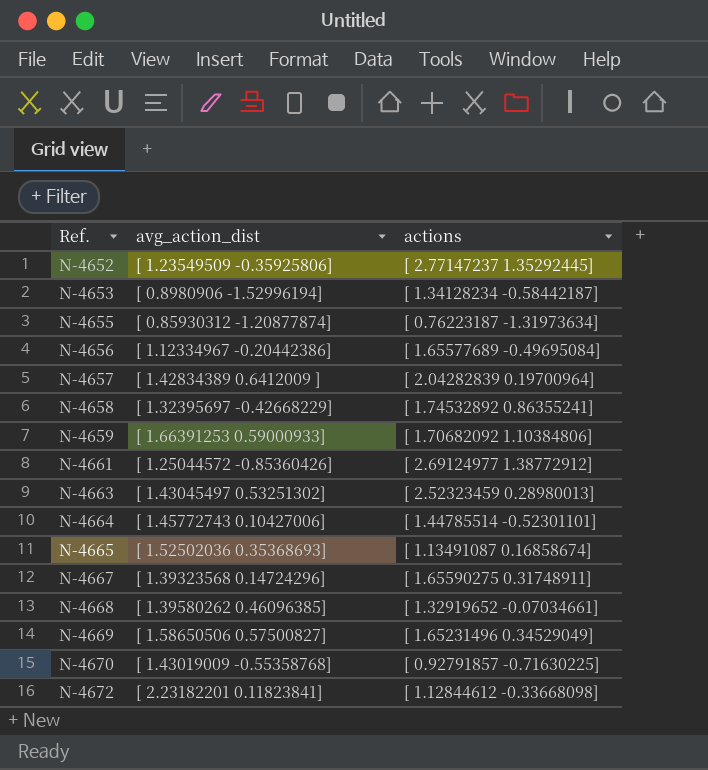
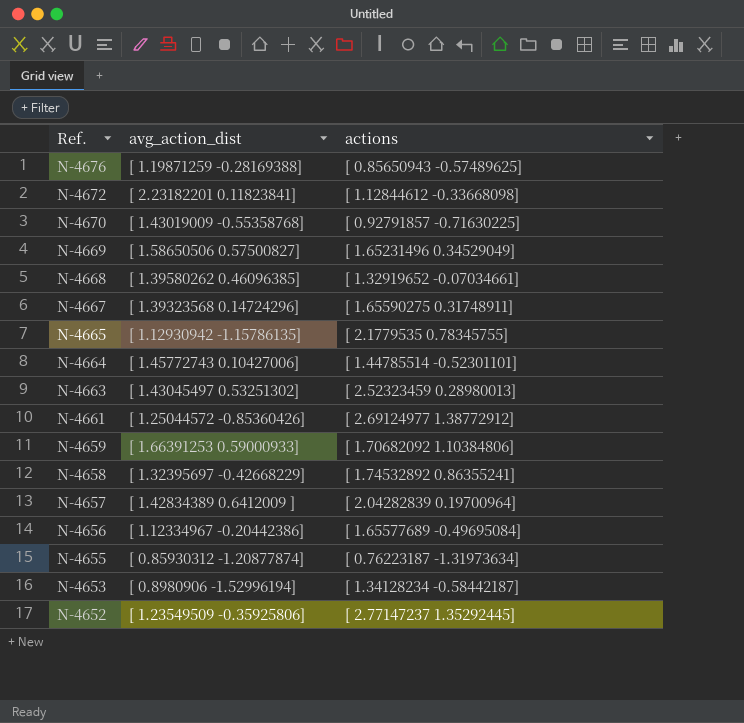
row order: Ref. ascending -> Ref. descending
row N-4676: none -> [ 1.19871259 -0.28169388] | [ 0.85650943 -0.57489625]
N-4665 | avg_action_dist: [ 1.52502036 0.35368693] -> [ 1.12930942 -1.15786135]
N-4665 | actions: [ 1.13491087 0.16858674] -> [ 2.1779535 0.78345755]

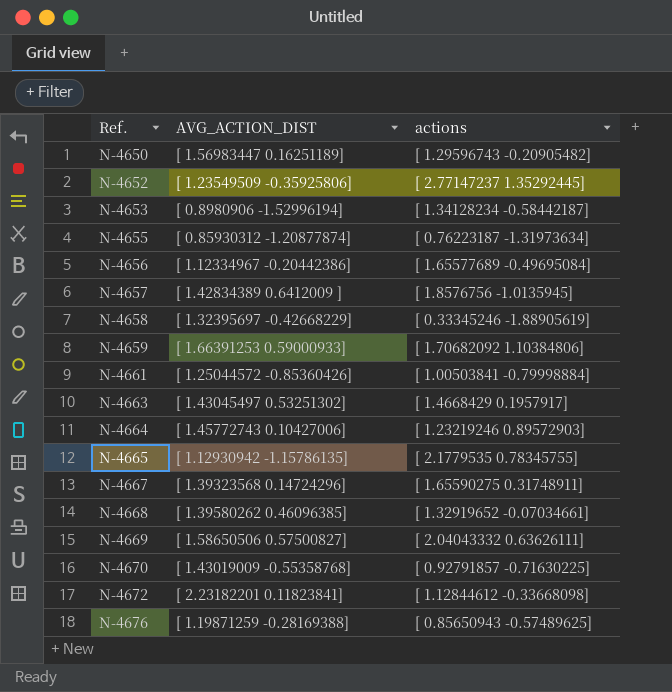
row order: Ref. descending -> Ref. ascending
column name: avg_action_dist -> AVG_ACTION_DIST
row N-4650: none -> [ 1.56983447 0.16251189] | [ 1.29596743 -0.20905482]
N-4657 | actions: [ 2.04282839 0.19700964] -> [ 1.8576756 -1.0135945]
N-4658 | actions: [ 1.74532892 0.86355241] -> [ 0.33345246 -1.88905619]
N-4661 | actions: [ 2.69124977 1.38772912] -> [ 1.00503841 -0.79998884]
N-4663 | actions: [ 2.52323459 0.28980013] -> [ 1.4668429 0.1957917]
N-4664 | actions: [ 1.44785514 -0.52301101] -> [ 1.23219246 0.89572903]
N-4669 | actions: [ 1.65231496 0.34529049] -> [ 2.04043332 0.63626111]

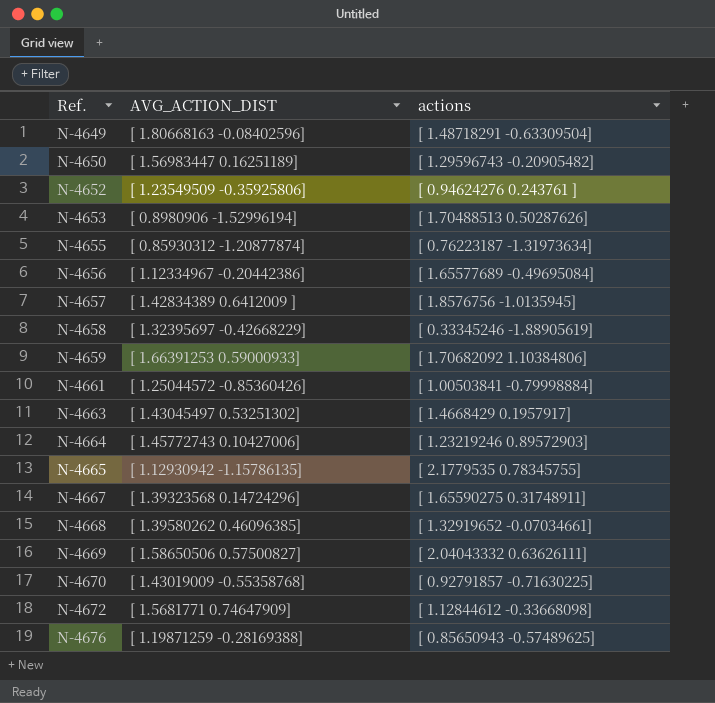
row N-4649: none -> [ 1.80668163 -0.08402596] | [ 1.48718291 -0.63309504]
N-4652 | actions: [ 2.77147237 1.35292445] -> [ 0.94624276 0.243761 ]
N-4653 | actions: [ 1.34128234 -0.58442187] -> [ 1.70488513 0.50287626]
N-4672 | AVG_ACTION_DIST: [ 2.23182201 0.11823841] -> [ 1.5681771 0.74647909]

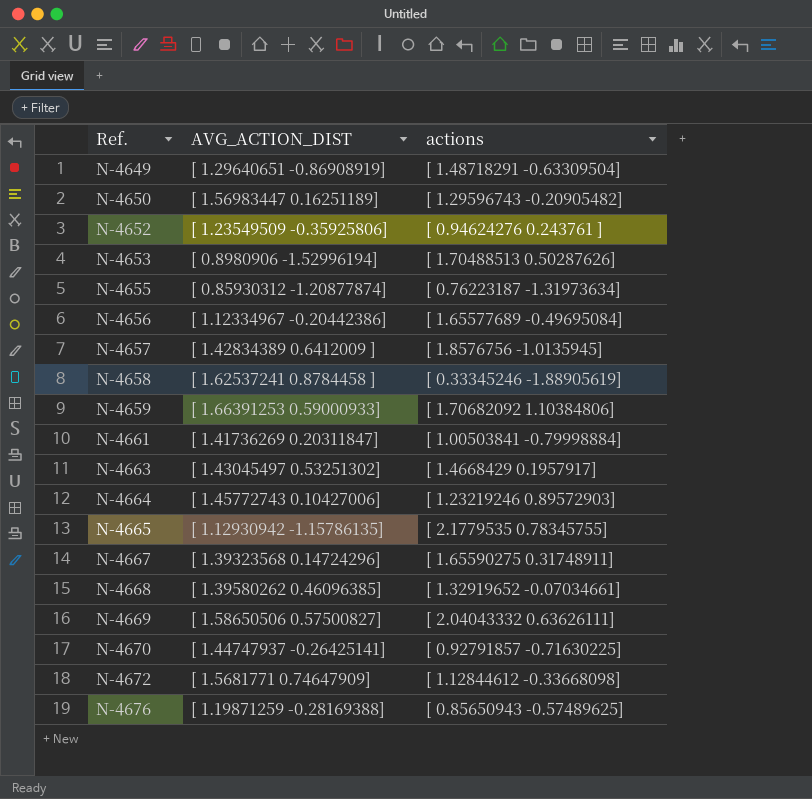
N-4649 | AVG_ACTION_DIST: [ 1.80668163 -0.08402596] -> [ 1.29640651 -0.86908919]
N-4658 | AVG_ACTION_DIST: [ 1.32395697 -0.42668229] -> [ 1.62537241 0.8784458 ]
N-4661 | AVG_ACTION_DIST: [ 1.25044572 -0.85360426] -> [ 1.41736269 0.20311847]
N-4670 | AVG_ACTION_DIST: [ 1.43019009 -0.55358768] -> [ 1.44747937 -0.26425141]

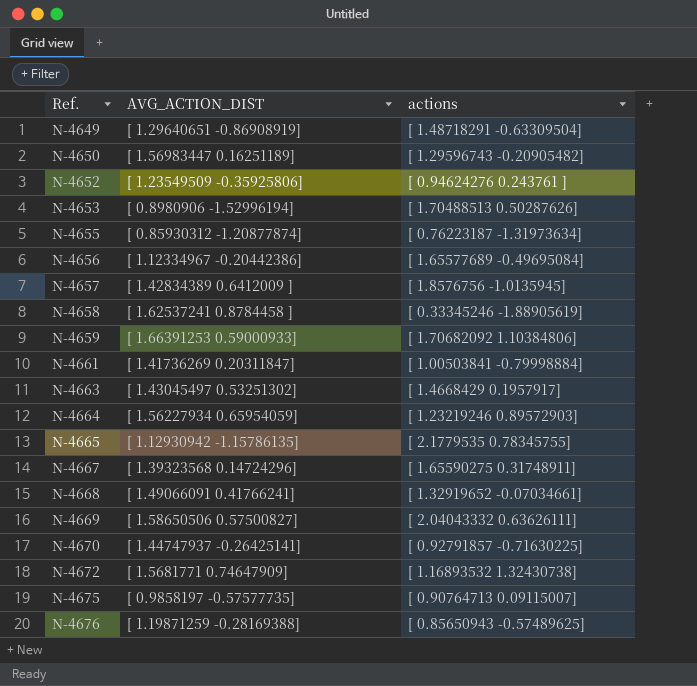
N-4664 | AVG_ACTION_DIST: [ 1.45772743 0.10427006] -> [ 1.56227934 0.65954059]
N-4668 | AVG_ACTION_DIST: [ 1.39580262 0.46096385] -> [ 1.49066091 0.41766241]
N-4672 | actions: [ 1.12844612 -0.33668098] -> [ 1.16893532 1.32430738]
row N-4675: none -> [ 0.9858197 -0.57577735] | [ 0.90764713 0.09115007]

